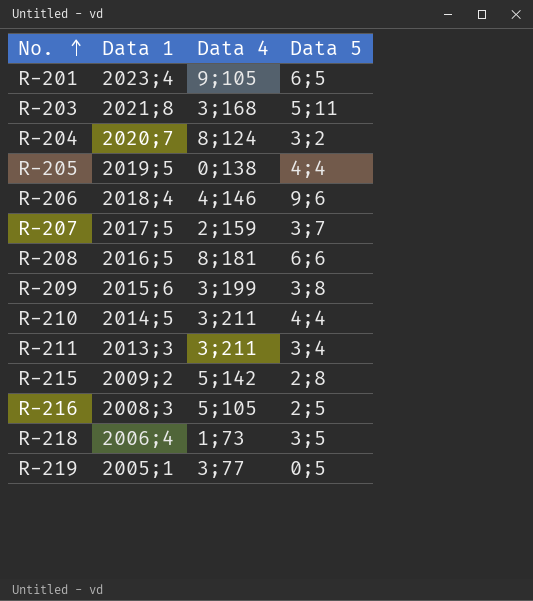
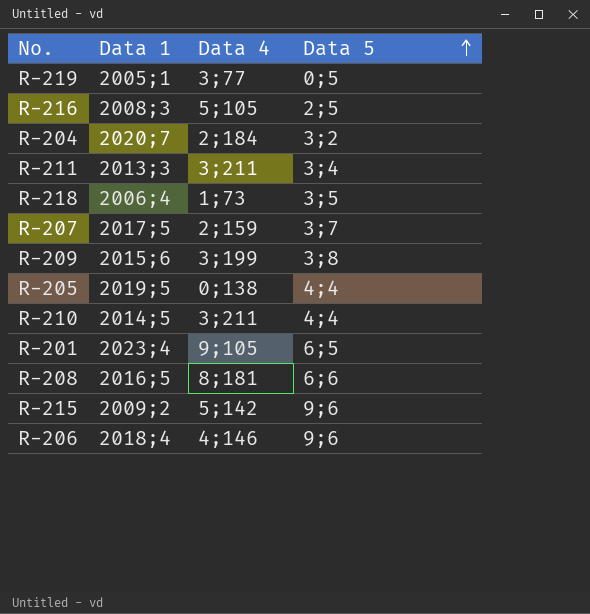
row order: No. ascending -> Data 5 ascending
row R-203: 2021;8 | 3;168 | 5;11 -> none
R-204 | Data 4: 8;124 -> 2;184
R-215 | Data 5: 2;8 -> 9;6

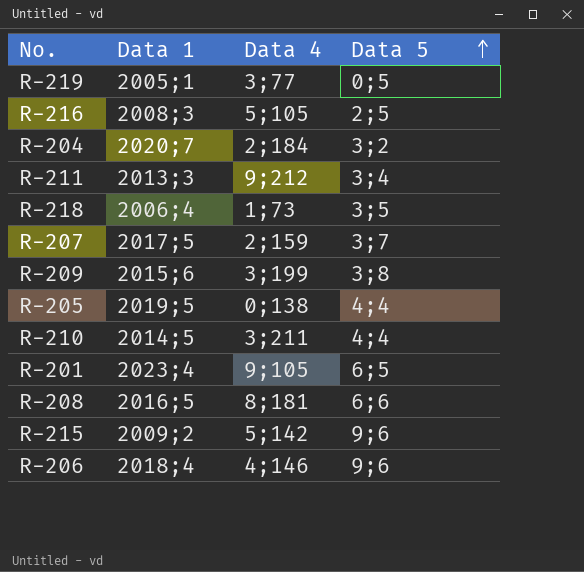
R-211 | Data 4: 3;211 -> 9;212

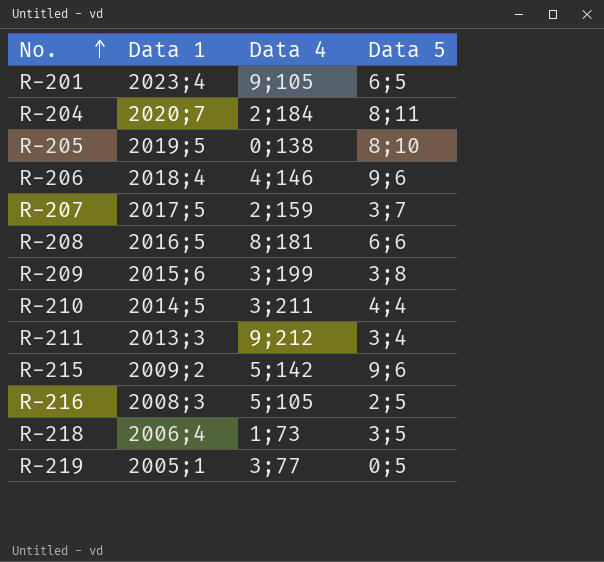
row order: Data 5 ascending -> No. ascending
R-204 | Data 5: 3;2 -> 8;11
R-205 | Data 5: 4;4 -> 8;10

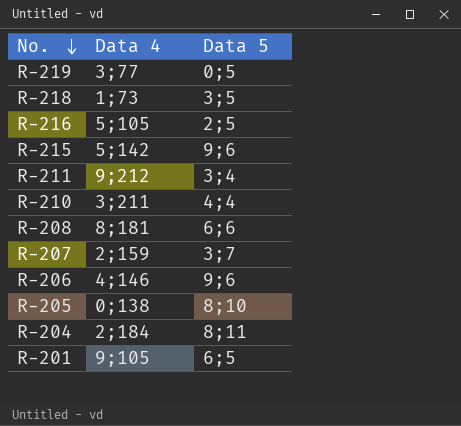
row order: No. ascending -> No. descending
column Data 1 | position: 2 -> none
row R-209: 2015;6 | 3;199 | 3;8 -> none

